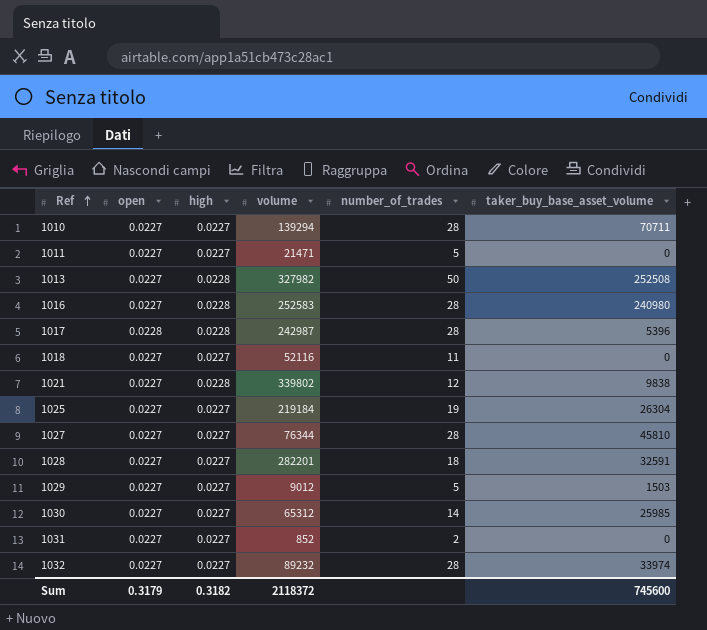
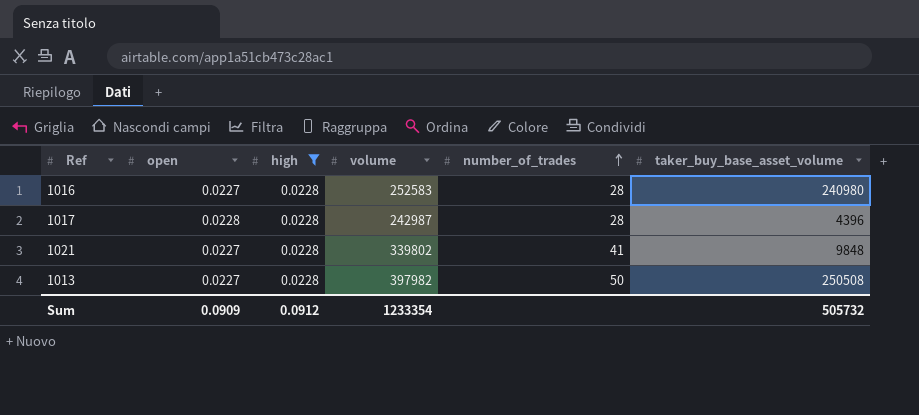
filter: none -> high = 0.0228
row order: Ref ascending -> number_of_trades ascending
1017 | taker_buy_base_asset_volume: 5396 -> 4396
1021 | number_of_trades: 12 -> 41
1021 | taker_buy_base_asset_volume: 9838 -> 9848
1013 | volume: 327982 -> 397982
1013 | taker_buy_base_asset_volume: 252508 -> 250508
Sum | open: 0.3179 -> 0.0909
Sum | high: 0.3182 -> 0.0912
Sum | volume: 2118372 -> 1233354
Sum | taker_buy_base_asset_volume: 745600 -> 505732

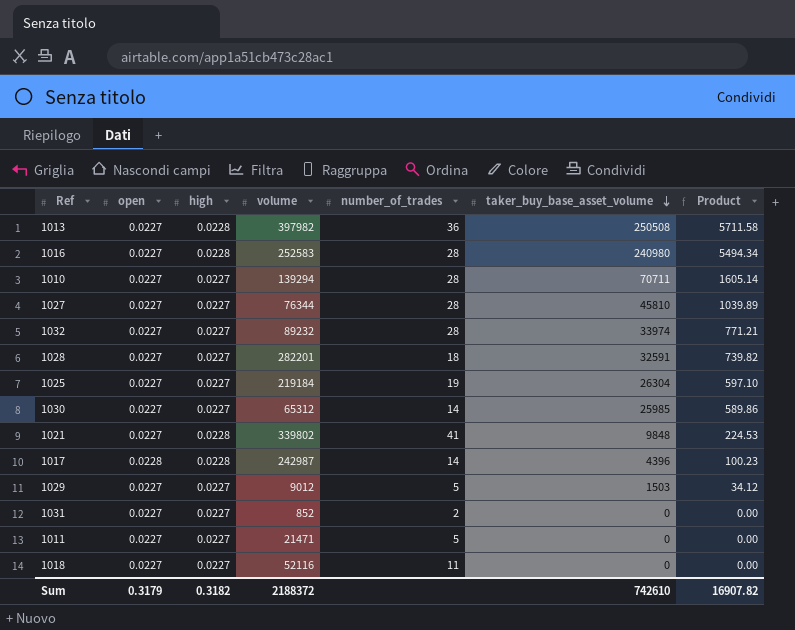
filter: high = 0.0228 -> none
row order: number_of_trades ascending -> taker_buy_base_asset_volume descending
column Product | formula: none -> [high] * [taker_buy_base_asset_volume]
1013 | number_of_trades: 50 -> 36
1017 | number_of_trades: 28 -> 14
Sum | open: 0.0909 -> 0.3179
Sum | high: 0.0912 -> 0.3182
Sum | volume: 1233354 -> 2188372
Sum | taker_buy_base_asset_volume: 505732 -> 742610

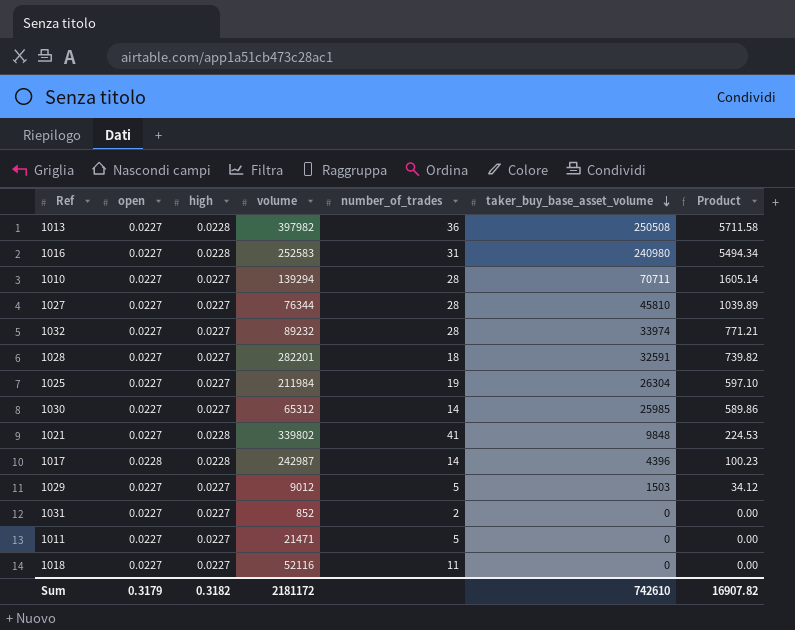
1016 | number_of_trades: 28 -> 31
1025 | volume: 219184 -> 211984
Sum | volume: 2188372 -> 2181172

